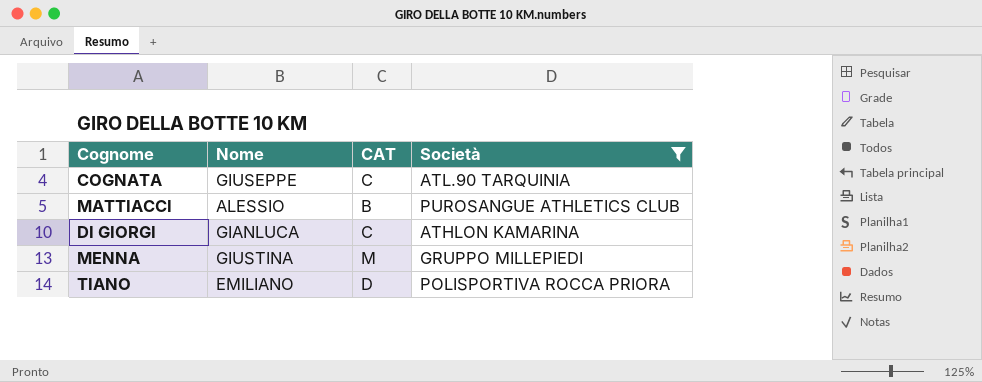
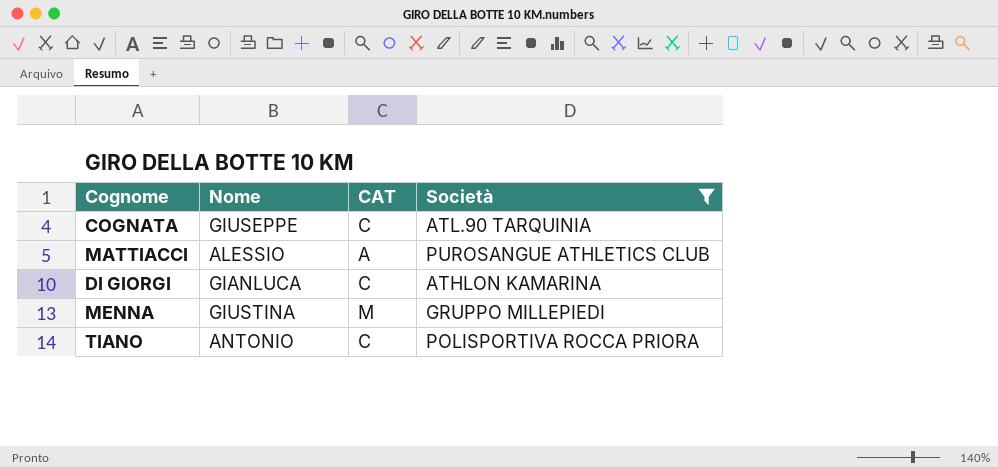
MATTIACCI | CAT: B -> A
TIANO | Nome: EMILIANO -> ANTONIO
TIANO | CAT: D -> C

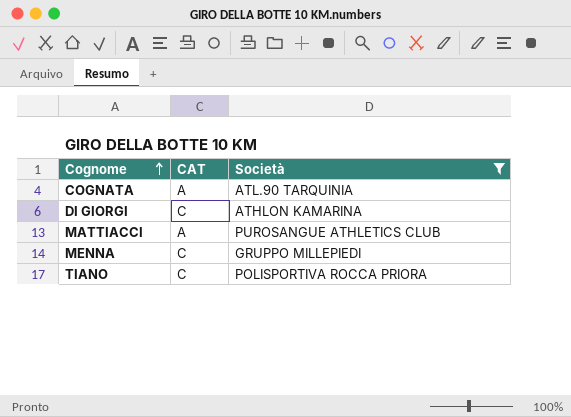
row order: none -> Cognome ascending
column Nome | position: 2 -> none
COGNATA | CAT: C -> A
MENNA | CAT: M -> C

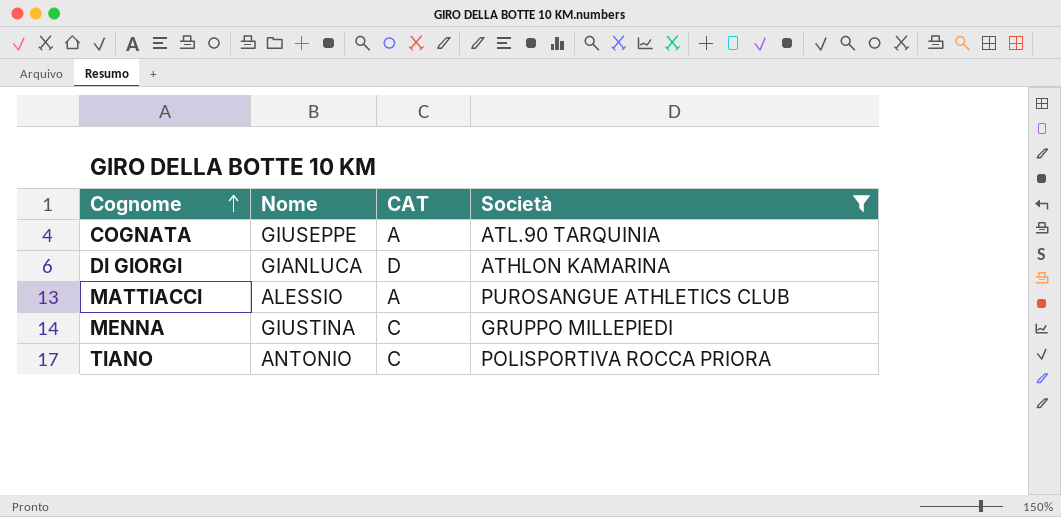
column Nome | position: none -> 2
DI GIORGI | CAT: C -> D

